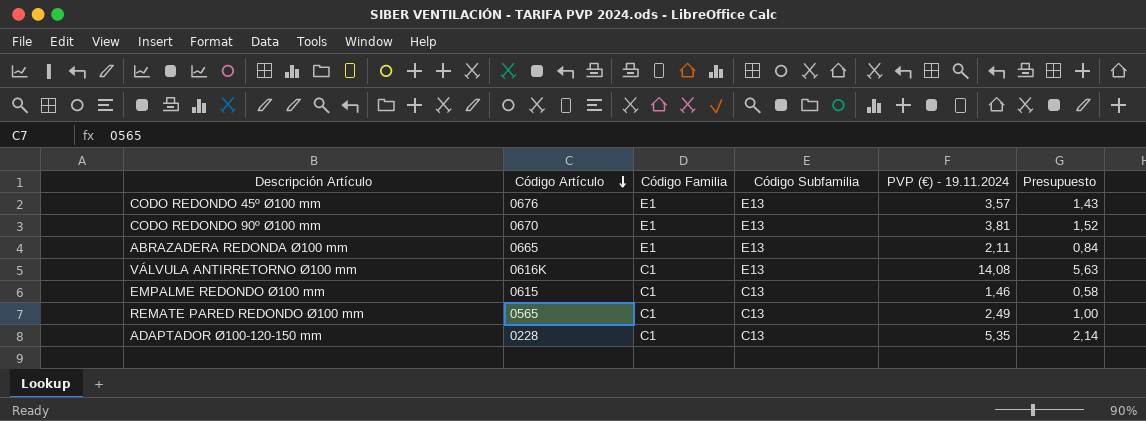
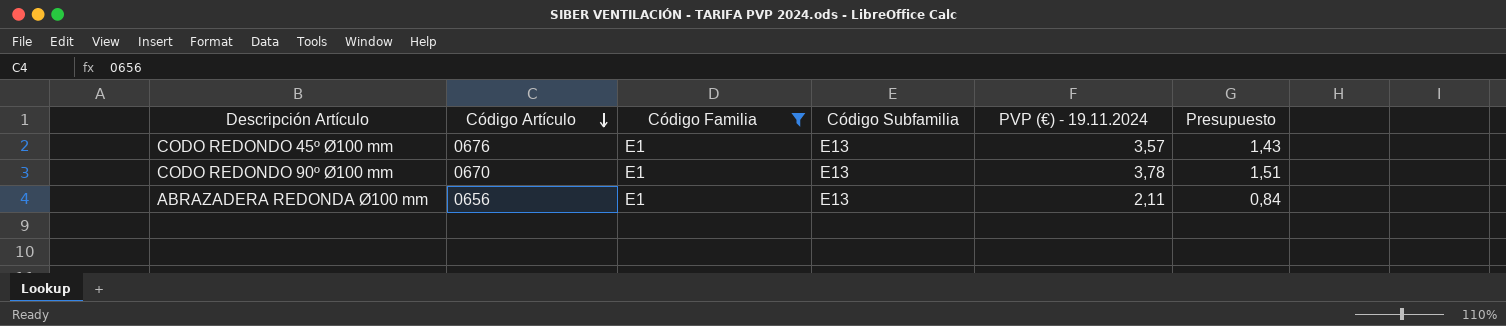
filter: none -> Código Familia = E1
CODO REDONDO 90º Ø100 mm | PVP (€) - 19.11.2024: 3,81 -> 3,78
CODO REDONDO 90º Ø100 mm | Presupuesto: 1,52 -> 1,51
ABRAZADERA REDONDA Ø100 mm | Código Artículo: 0665 -> 0656

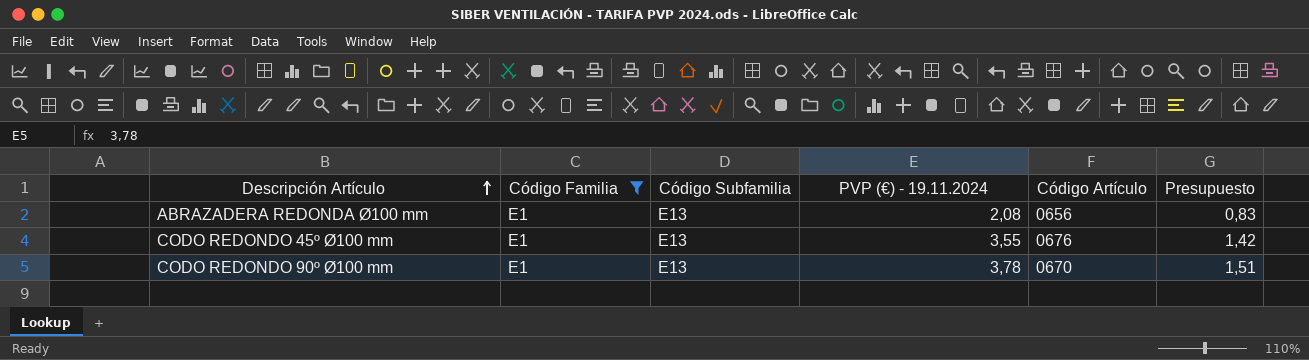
row order: Código Artículo descending -> Descripción Artículo ascending
column Código Artículo | position: 2 -> 5
ABRAZADERA REDONDA Ø100 mm | PVP (€) - 19.11.2024: 2,11 -> 2,08
ABRAZADERA REDONDA Ø100 mm | Presupuesto: 0,84 -> 0,83
CODO REDONDO 45º Ø100 mm | PVP (€) - 19.11.2024: 3,57 -> 3,55
CODO REDONDO 45º Ø100 mm | Presupuesto: 1,43 -> 1,42

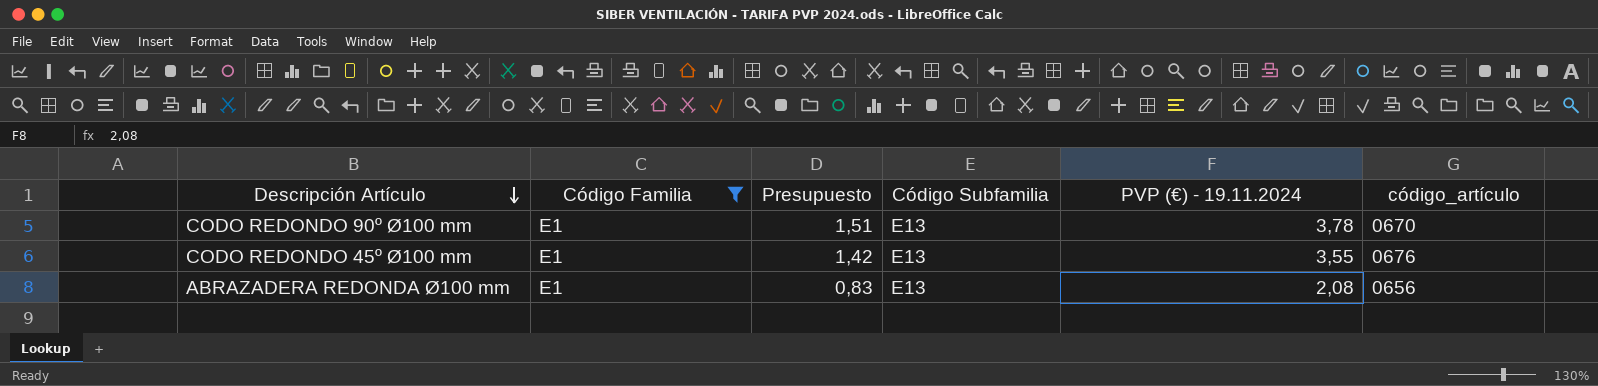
row order: Descripción Artículo ascending -> Descripción Artículo descending
column Presupuesto | position: 6 -> 3
column name: Código Artículo -> código_artículo

